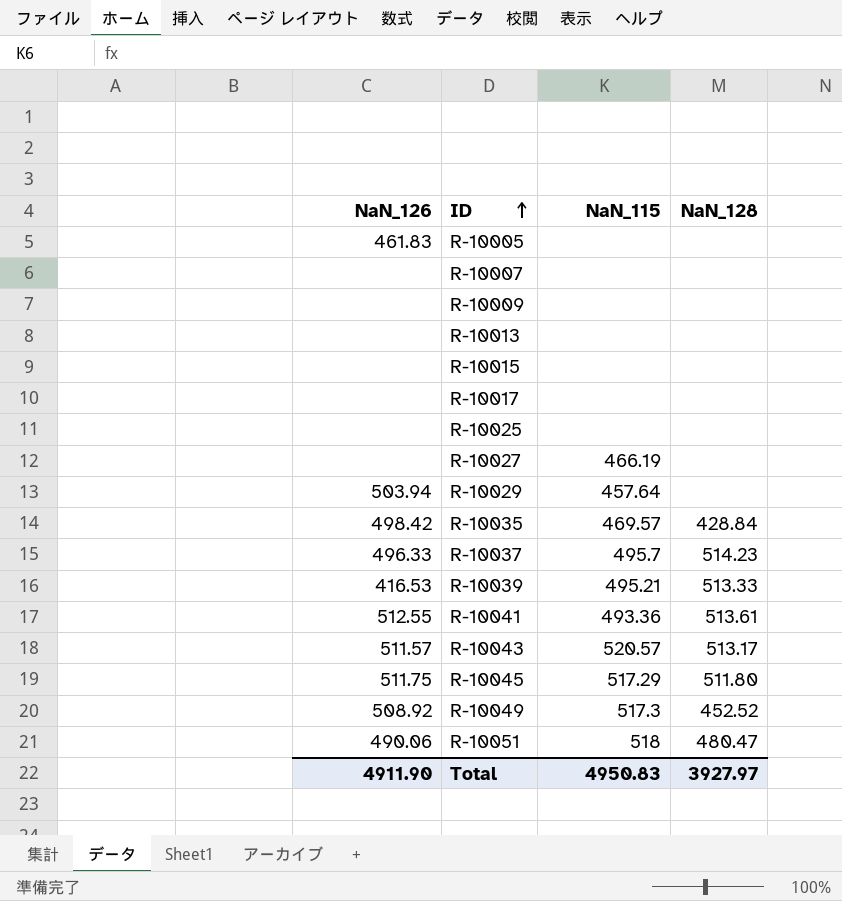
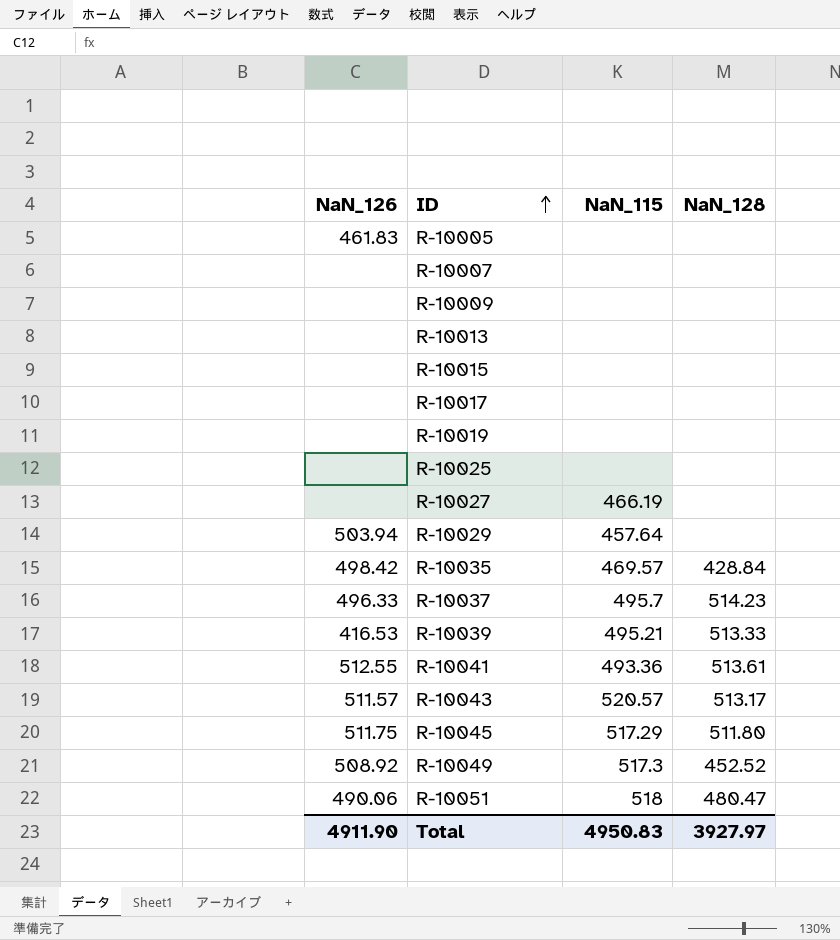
row R-10019: none -> none | none | none

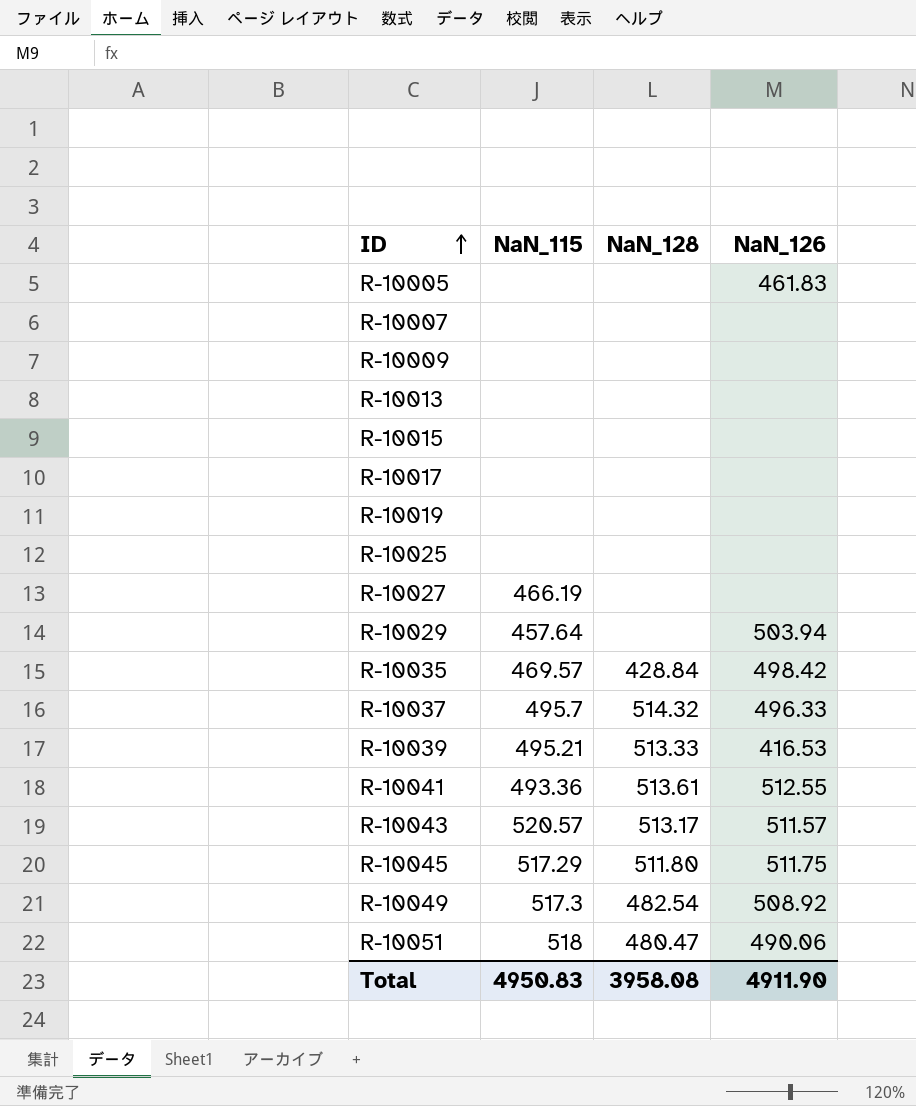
column NaN_126 | position: 1 -> 4
R-10037 | NaN_128: 514.23 -> 514.32
R-10049 | NaN_128: 452.52 -> 482.54
Total | NaN_128: 3927.97 -> 3958.08

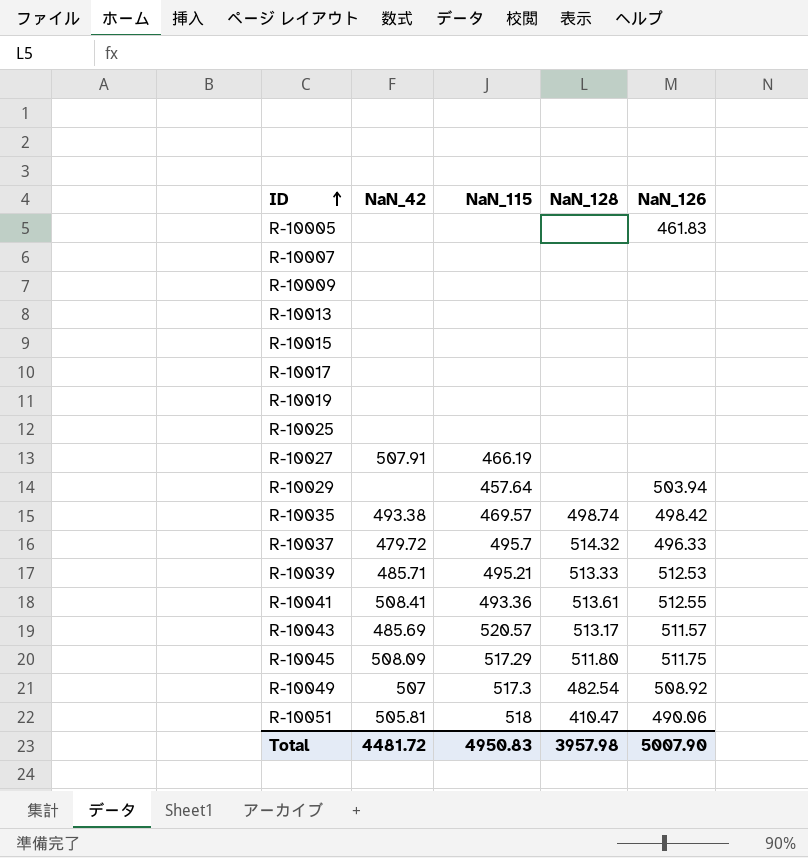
column NaN_42 | position: none -> 2
R-10035 | NaN_128: 428.84 -> 498.74
R-10039 | NaN_126: 416.53 -> 512.53
R-10051 | NaN_128: 480.47 -> 410.47
Total | NaN_128: 3958.08 -> 3957.98
Total | NaN_126: 4911.90 -> 5007.90

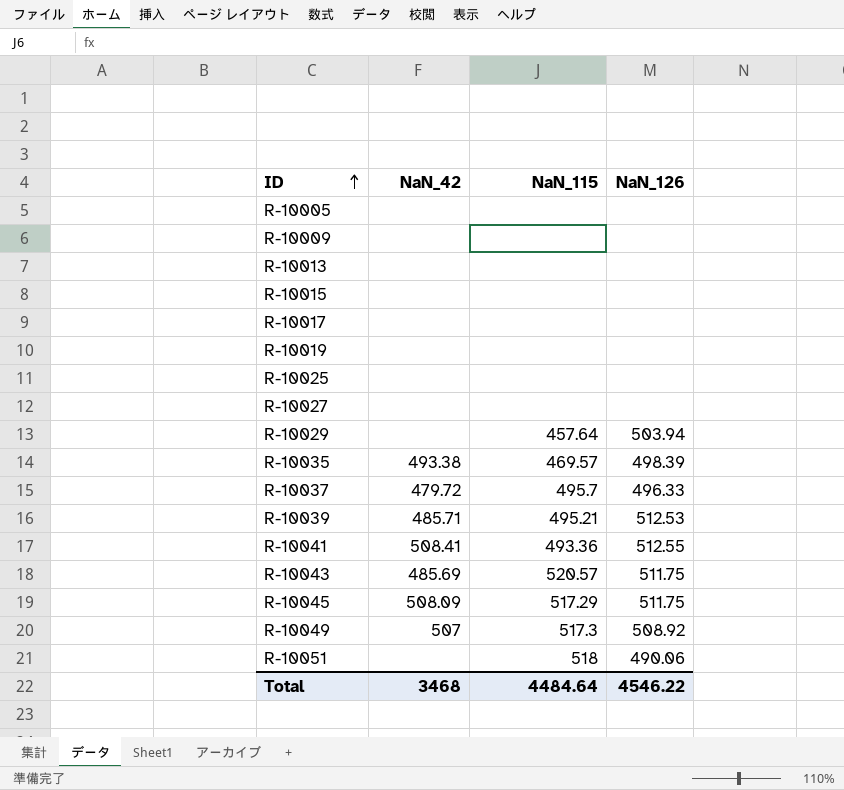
column NaN_128 | position: 4 -> none
row R-10007: none | none | none | none -> none
R-10005 | NaN_126: 461.83 -> none
R-10027 | NaN_42: 507.91 -> none
R-10027 | NaN_115: 466.19 -> none
R-10035 | NaN_126: 498.42 -> 498.39
R-10043 | NaN_126: 511.57 -> 511.75
R-10051 | NaN_42: 505.81 -> none
Total | NaN_42: 4481.72 -> 3468
Total | NaN_115: 4950.83 -> 4484.64
Total | NaN_126: 5007.90 -> 4546.22

